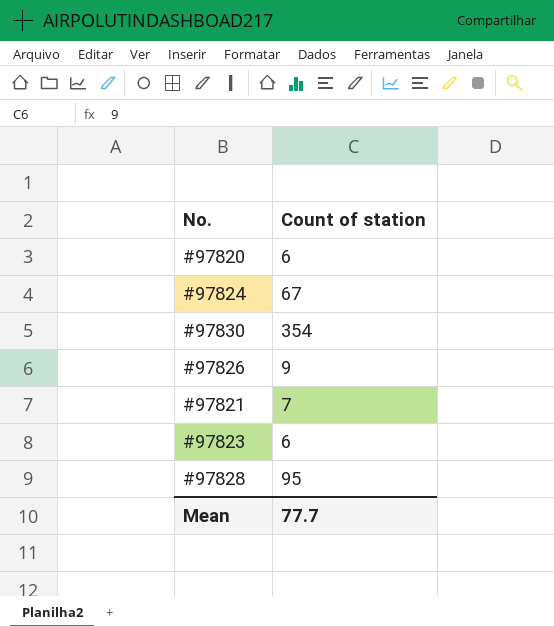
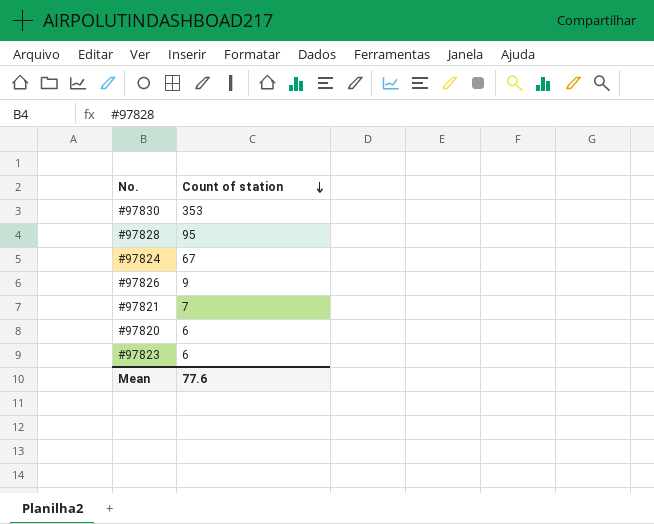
row order: none -> Count of station descending
#97830 | Count of station: 354 -> 353
Mean | Count of station: 77.7 -> 77.6

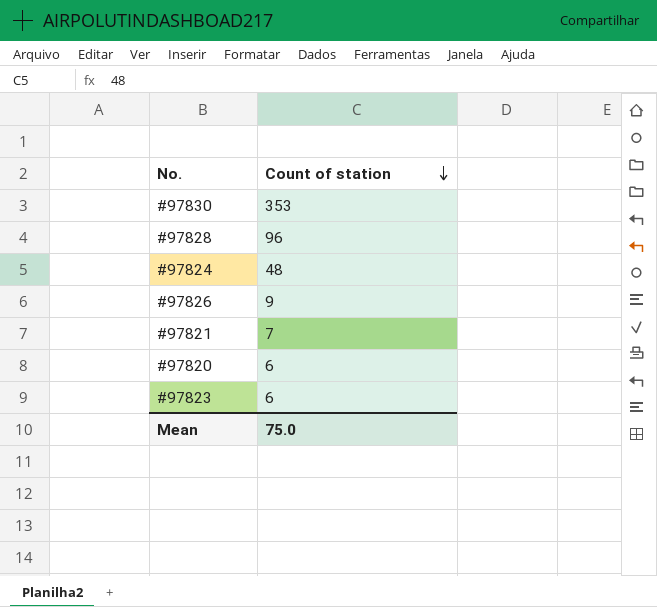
#97828 | Count of station: 95 -> 96
#97824 | Count of station: 67 -> 48
Mean | Count of station: 77.6 -> 75.0

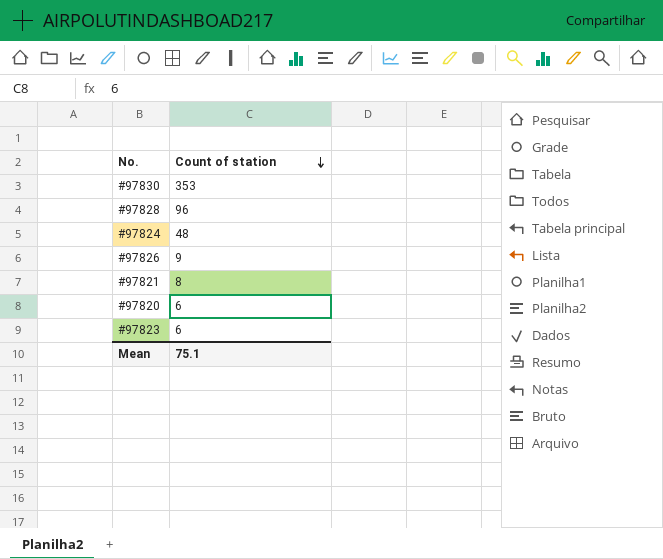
#97821 | Count of station: 7 -> 8
Mean | Count of station: 75.0 -> 75.1

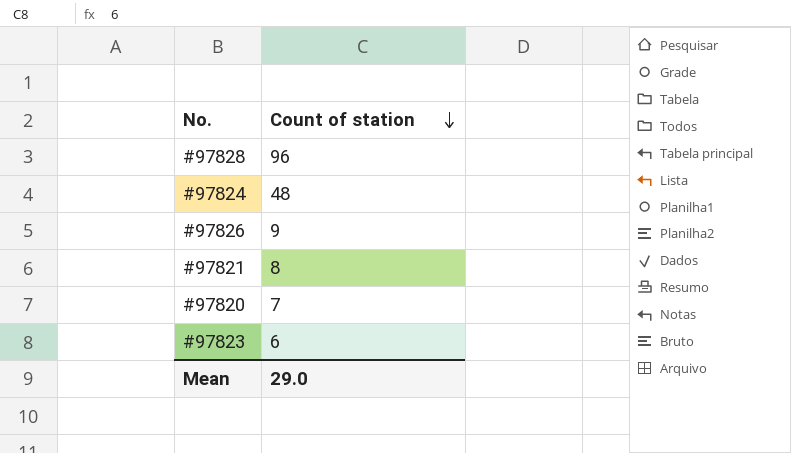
row #97830: 353 -> none
#97820 | Count of station: 6 -> 7
Mean | Count of station: 75.1 -> 29.0

